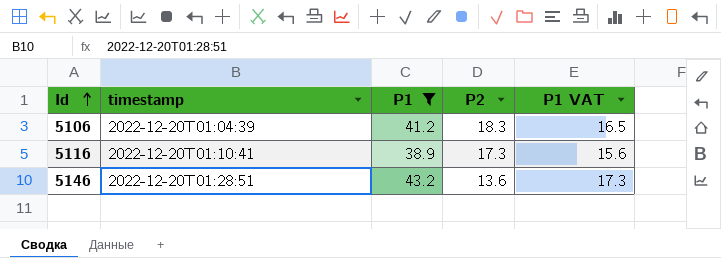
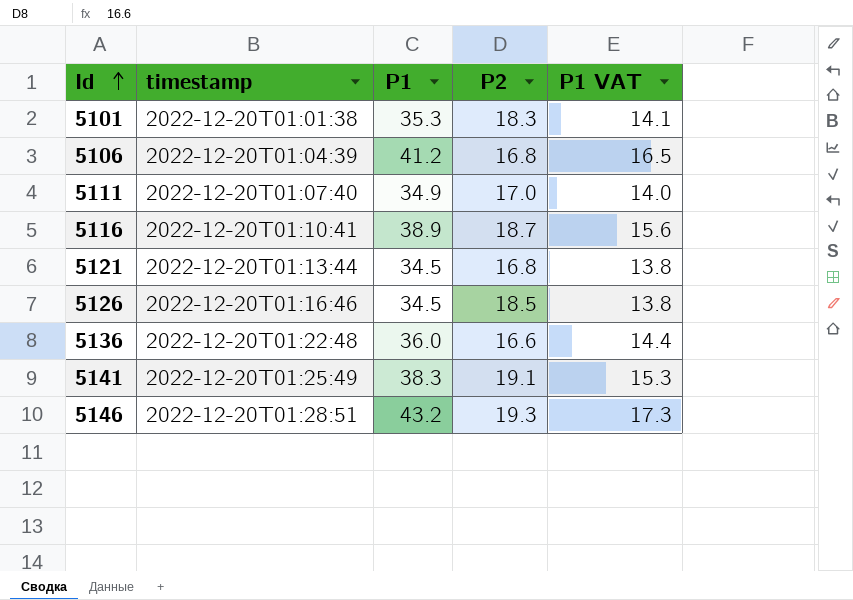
filter: P1 >= 38.9 -> none
5106 | P2: 18.3 -> 16.8
5116 | P2: 17.3 -> 18.7
5146 | P2: 13.6 -> 19.3

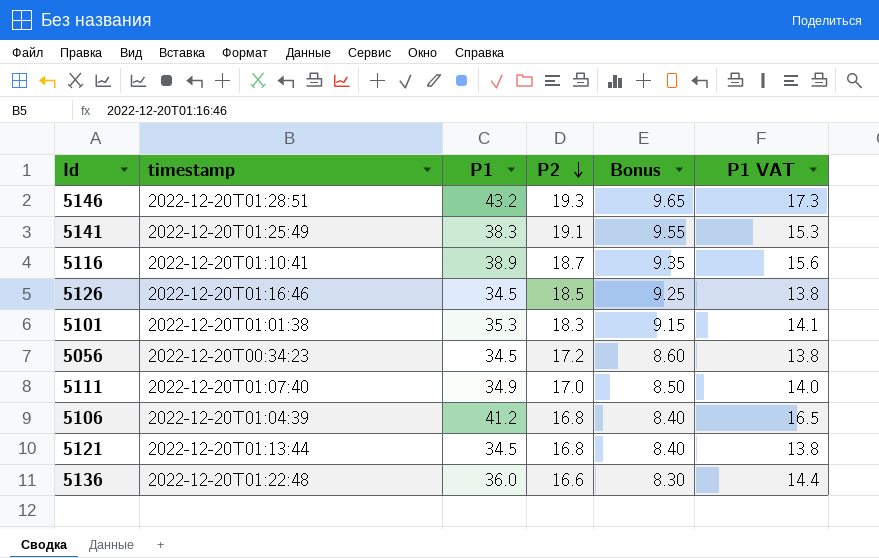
row order: Id ascending -> P2 descending
column Bonus | formula: none -> [P2] * 0.5
row 5056: none -> 2022-12-20T00:34:23 | 34.5 | 17.2 | 8.60 | 13.8

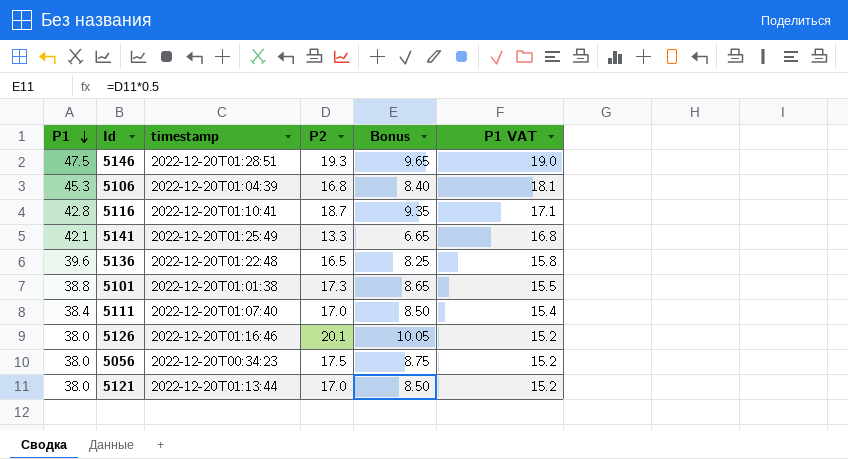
row order: P2 descending -> P1 descending
column P1 | position: 3 -> 1
5146 | P1: 43.2 -> 47.5
5146 | P1 VAT: 17.3 -> 19.0
5106 | P1: 41.2 -> 45.3
5106 | P1 VAT: 16.5 -> 18.1
5116 | P1: 38.9 -> 42.8
5116 | P1 VAT: 15.6 -> 17.1
5141 | P1: 38.3 -> 42.1
5141 | P2: 19.1 -> 13.3
5141 | Bonus: 9.55 -> 6.65
5141 | P1 VAT: 15.3 -> 16.8
5136 | P1: 36.0 -> 39.6
5136 | P2: 16.6 -> 16.5
5136 | Bonus: 8.30 -> 8.25
5136 | P1 VAT: 14.4 -> 15.8
5101 | P1: 35.3 -> 38.8
5101 | P2: 18.3 -> 17.3
5101 | Bonus: 9.15 -> 8.65
5101 | P1 VAT: 14.1 -> 15.5
5111 | P1: 34.9 -> 38.4
5111 | P1 VAT: 14.0 -> 15.4
5126 | P1: 34.5 -> 38.0
5126 | P2: 18.5 -> 20.1
5126 | Bonus: 9.25 -> 10.05
5126 | P1 VAT: 13.8 -> 15.2
5056 | P1: 34.5 -> 38.0
5056 | P2: 17.2 -> 17.5
5056 | Bonus: 8.60 -> 8.75
5056 | P1 VAT: 13.8 -> 15.2
5121 | P1: 34.5 -> 38.0
5121 | P2: 16.8 -> 17.0
5121 | Bonus: 8.40 -> 8.50
5121 | P1 VAT: 13.8 -> 15.2

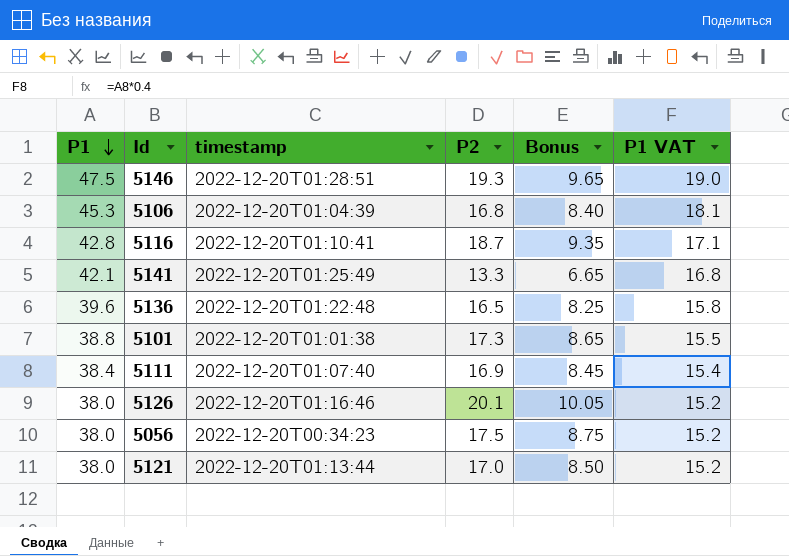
5111 | P2: 17.0 -> 16.9
5111 | Bonus: 8.50 -> 8.45

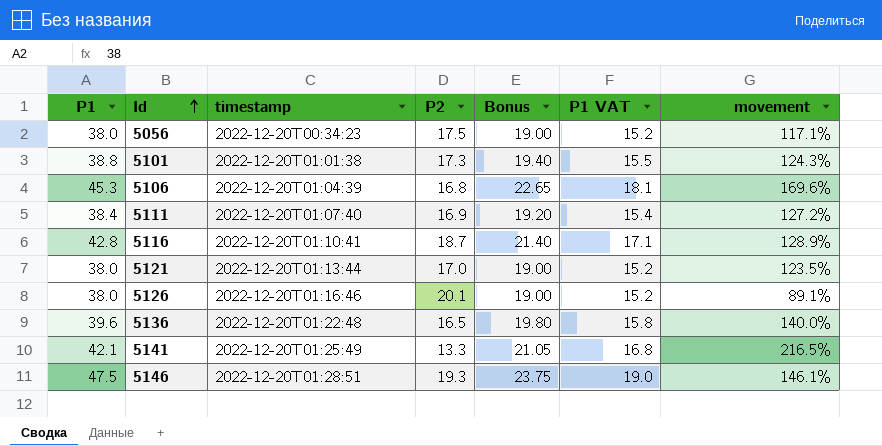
row order: P1 descending -> Id ascending
column Bonus | formula: [P2] * 0.5 -> [P1] * 0.5
column movement | formula: none -> ([P1] - [P2]) / [P2]

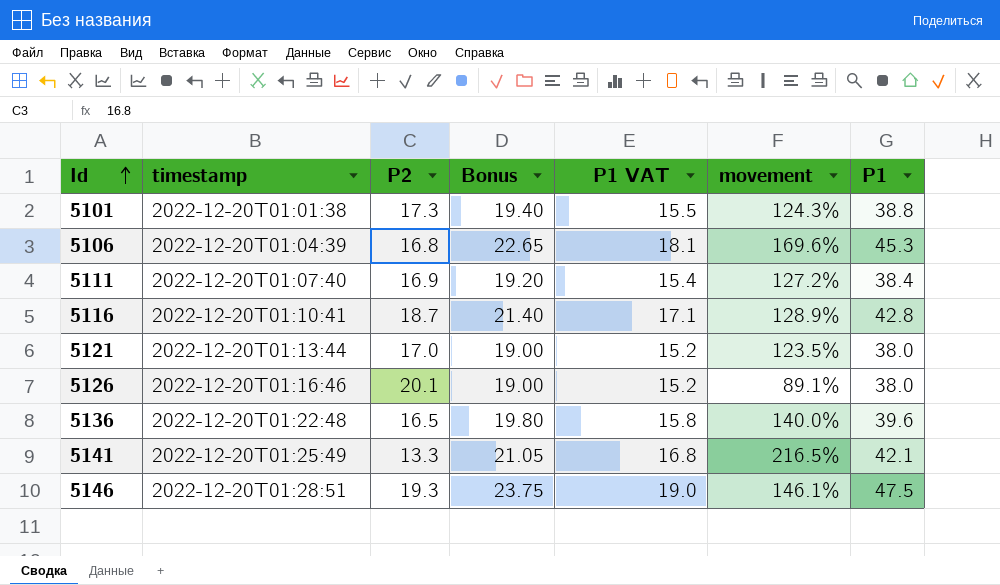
column P1 | position: 1 -> 7
row 5056: 38.0 | 2022-12-20T00:34:23 | 17.5 | 19.00 | 15.2 | 117.1% -> none

